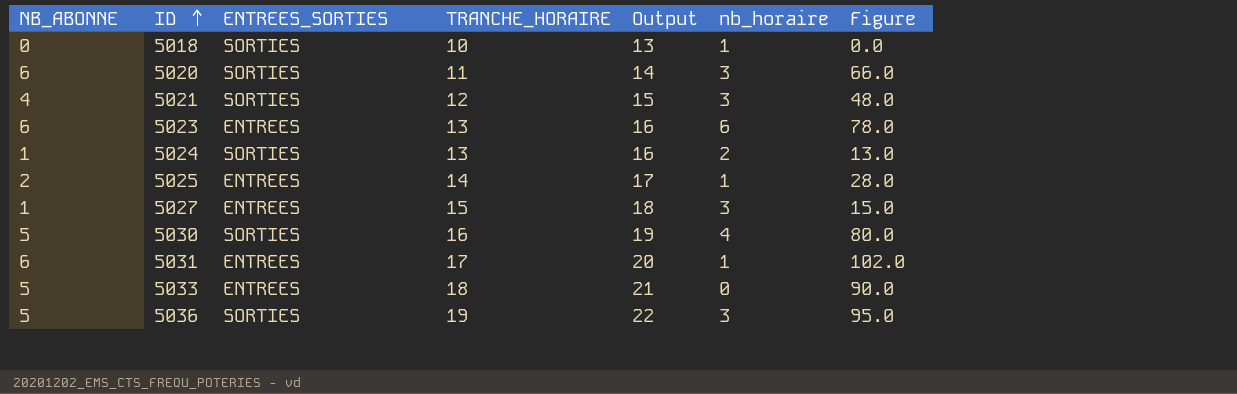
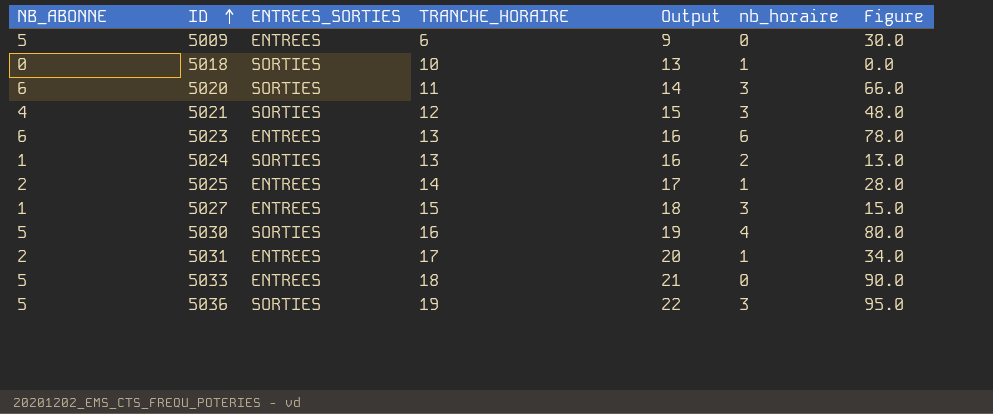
row 5009: none -> 5 | ENTREES | 6 | 9 | 0 | 30.0
5031 | NB_ABONNE: 6 -> 2
5031 | Figure: 102.0 -> 34.0

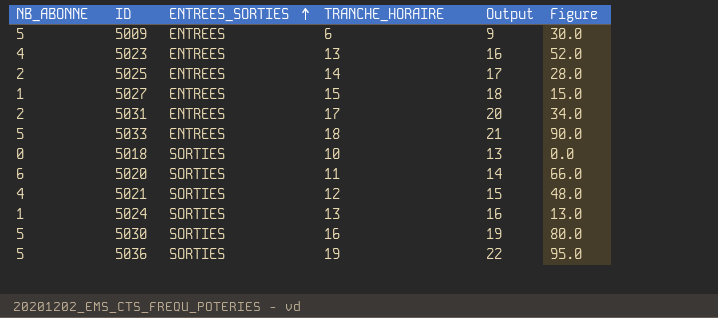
row order: ID ascending -> ENTREES_SORTIES ascending
column nb_horaire | position: 6 -> none
5023 | NB_ABONNE: 6 -> 4
5023 | Figure: 78.0 -> 52.0

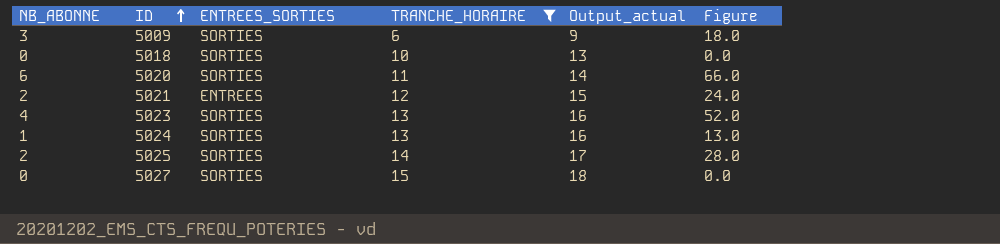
filter: none -> TRANCHE_HORAIRE <= 15
row order: ENTREES_SORTIES ascending -> ID ascending
column name: Output -> Output_actual
5009 | NB_ABONNE: 5 -> 3
5009 | ENTREES_SORTIES: ENTREES -> SORTIES
5009 | Figure: 30.0 -> 18.0
5021 | NB_ABONNE: 4 -> 2
5021 | ENTREES_SORTIES: SORTIES -> ENTREES
5021 | Figure: 48.0 -> 24.0
5023 | ENTREES_SORTIES: ENTREES -> SORTIES
5025 | ENTREES_SORTIES: ENTREES -> SORTIES
5027 | NB_ABONNE: 1 -> 0
5027 | ENTREES_SORTIES: ENTREES -> SORTIES
5027 | Figure: 15.0 -> 0.0

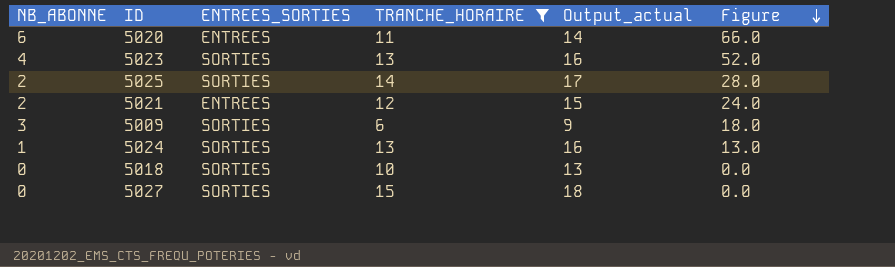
row order: ID ascending -> Figure descending
5020 | ENTREES_SORTIES: SORTIES -> ENTREES

